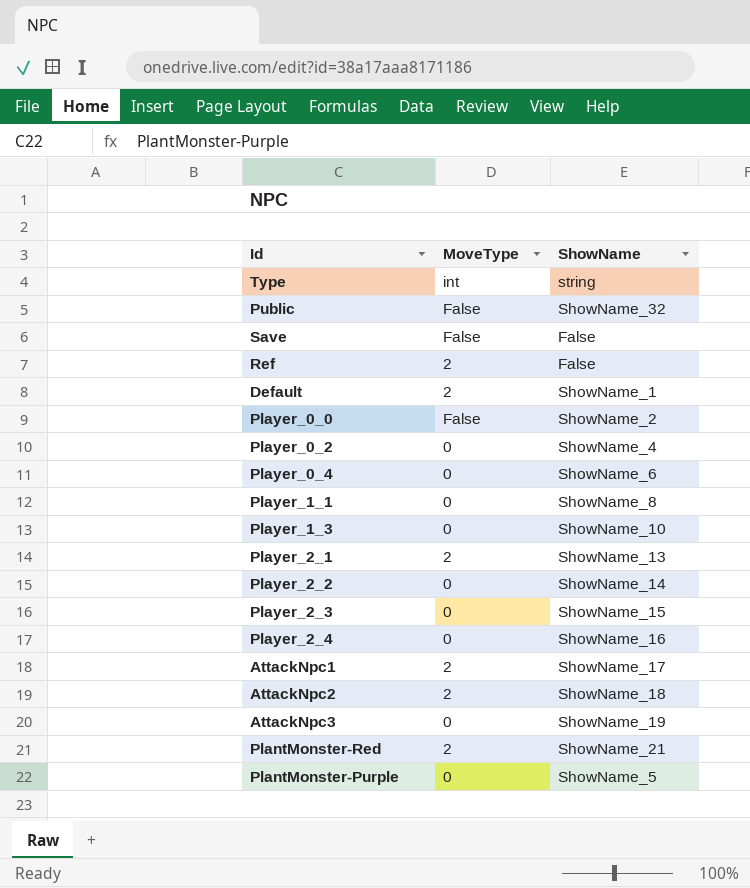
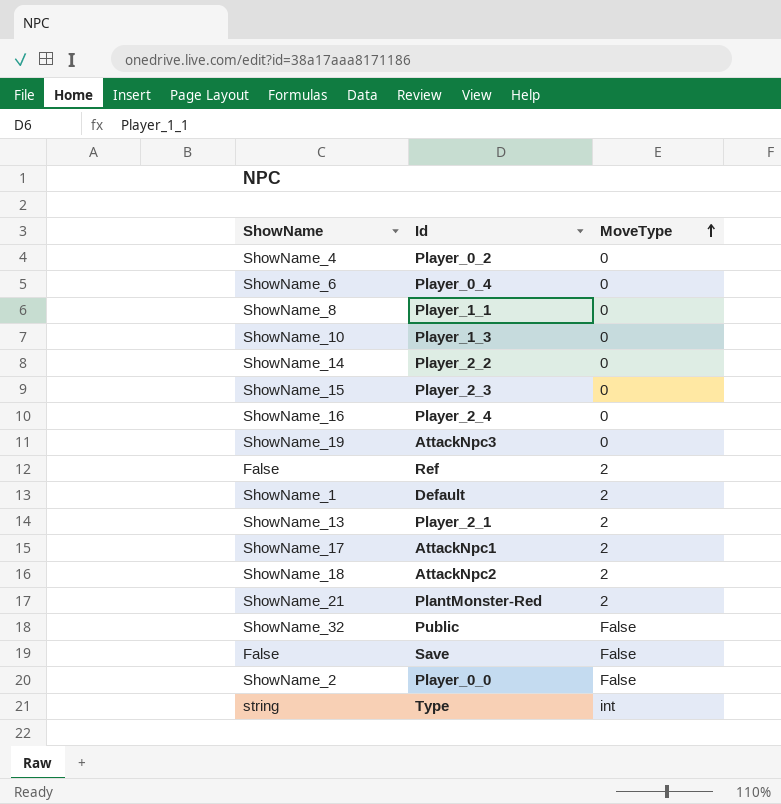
row order: none -> MoveType ascending
column ShowName | position: 3 -> 1
row PlantMonster-Purple: 0 | ShowName_5 -> none

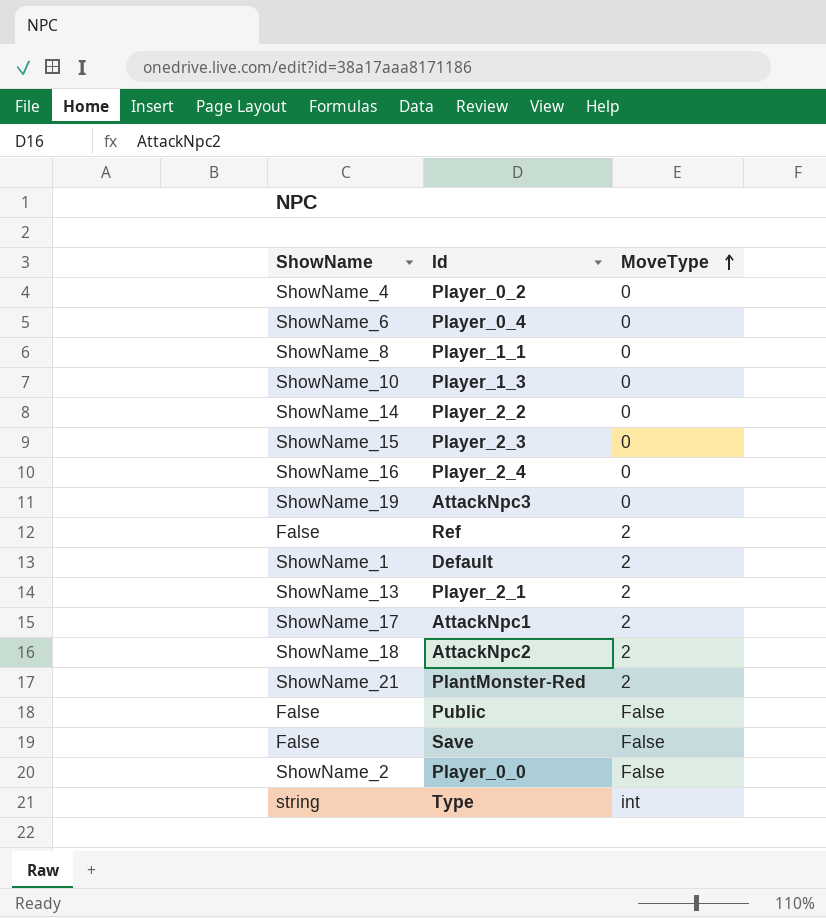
Public | ShowName: ShowName_32 -> False

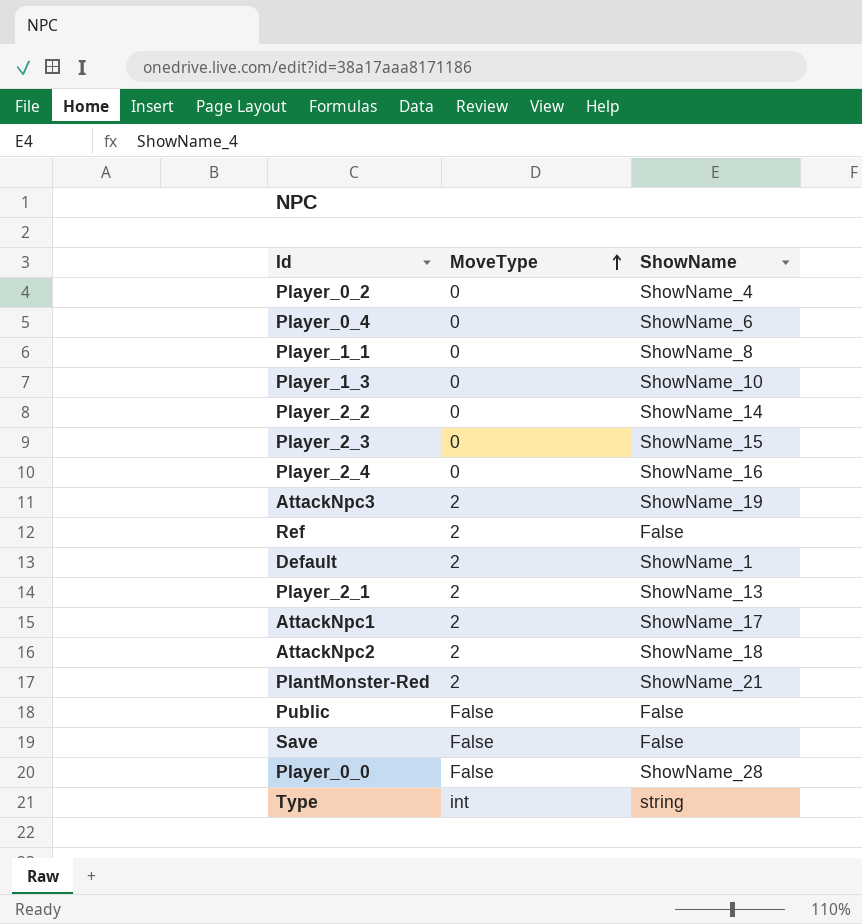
column ShowName | position: 1 -> 3
AttackNpc3 | MoveType: 0 -> 2
Player_0_0 | ShowName: ShowName_2 -> ShowName_28

